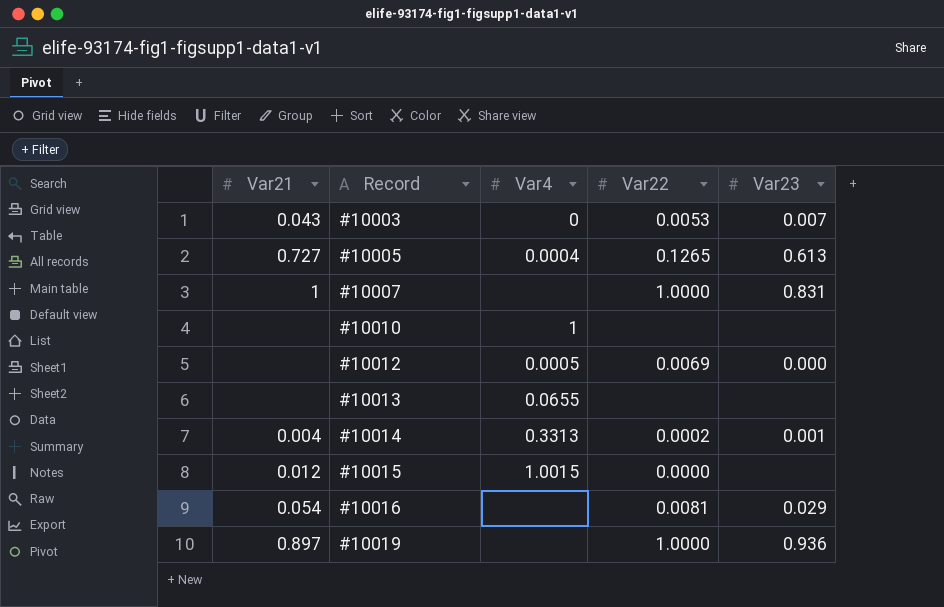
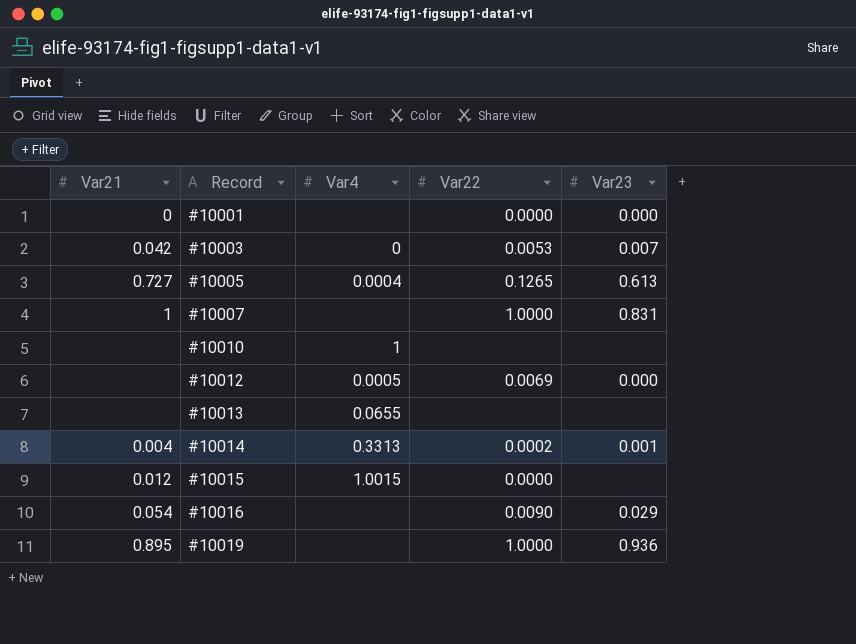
row #10001: none -> 0 | none | 0.0000 | 0.000
#10003 | Var21: 0.043 -> 0.042
#10016 | Var22: 0.0081 -> 0.0090
#10019 | Var21: 0.897 -> 0.895

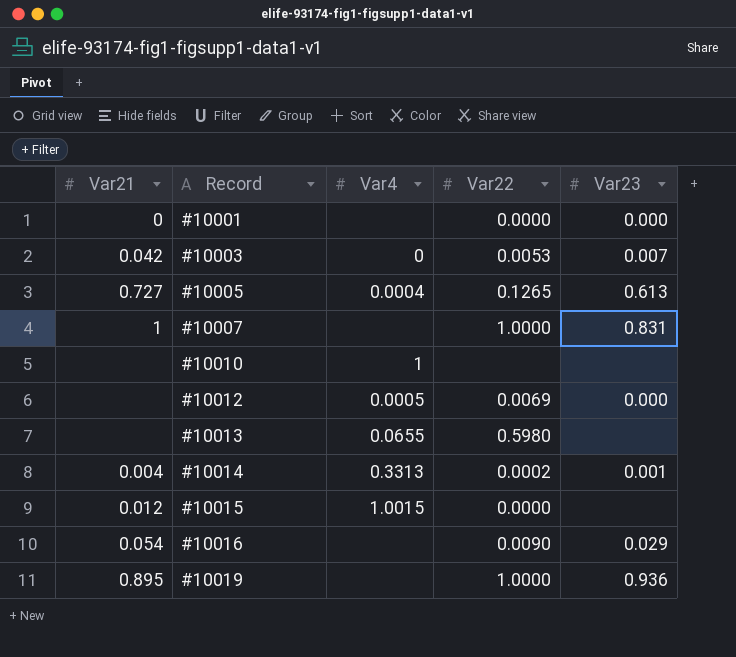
#10013 | Var22: none -> 0.5980

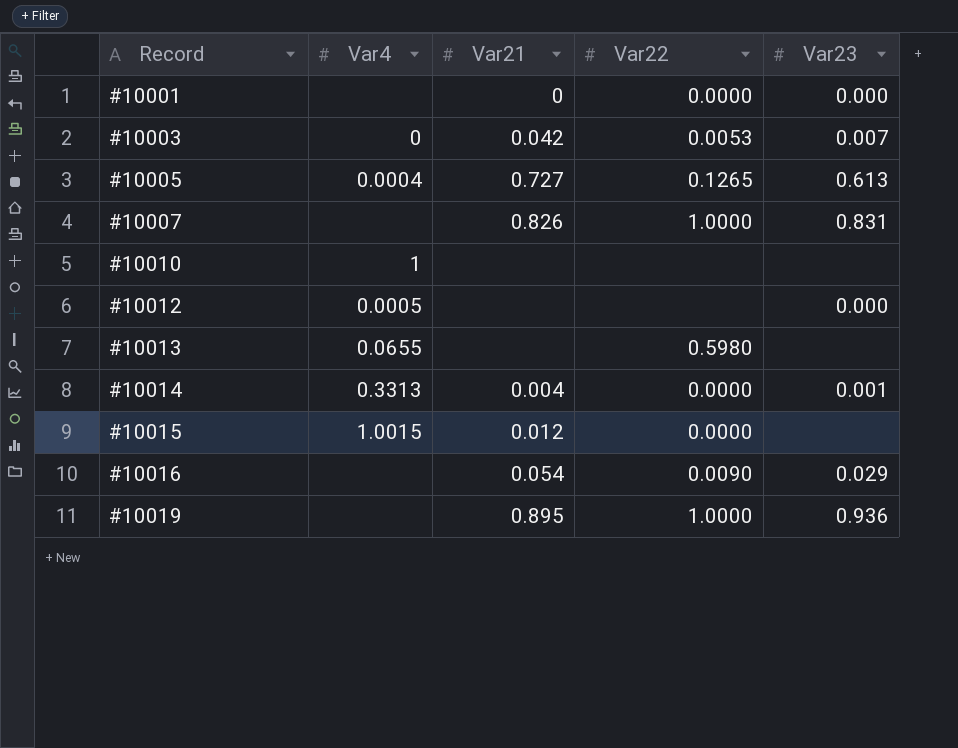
column Var21 | position: 1 -> 3
#10007 | Var21: 1 -> 0.826
#10012 | Var22: 0.0069 -> none
#10014 | Var22: 0.0002 -> 0.0000

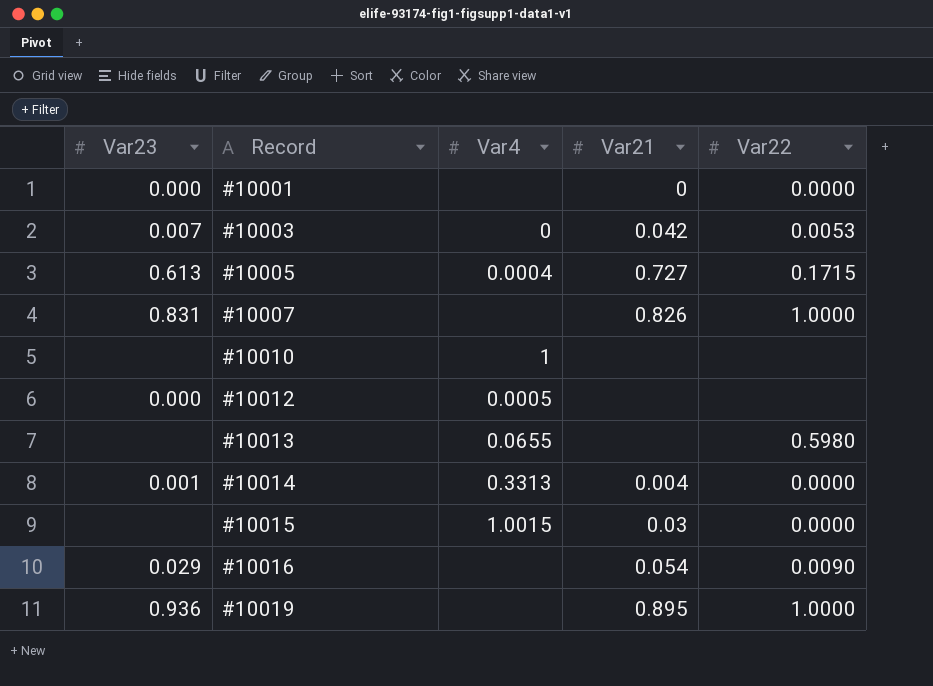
column Var23 | position: 5 -> 1
#10005 | Var22: 0.1265 -> 0.1715
#10015 | Var21: 0.012 -> 0.03

